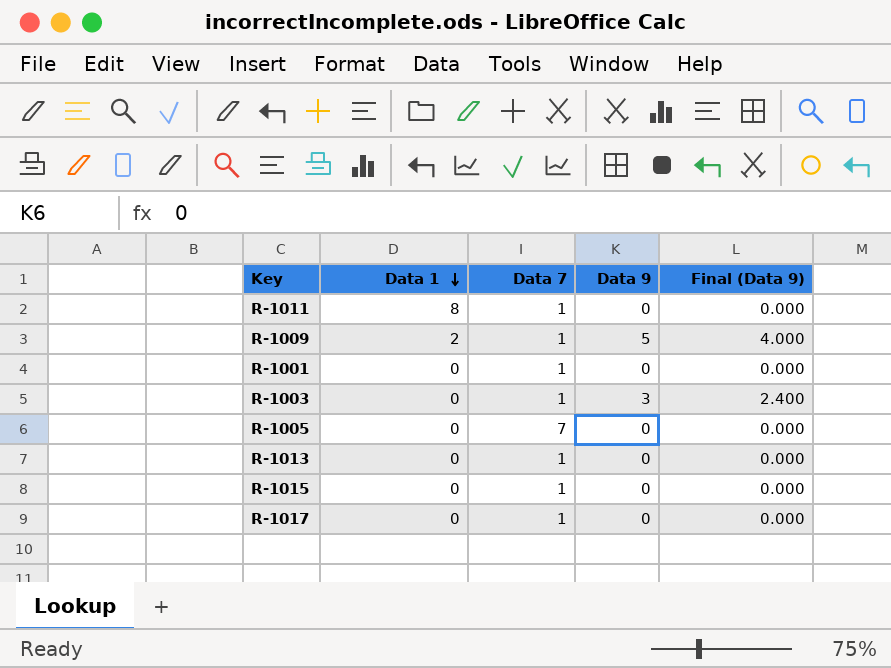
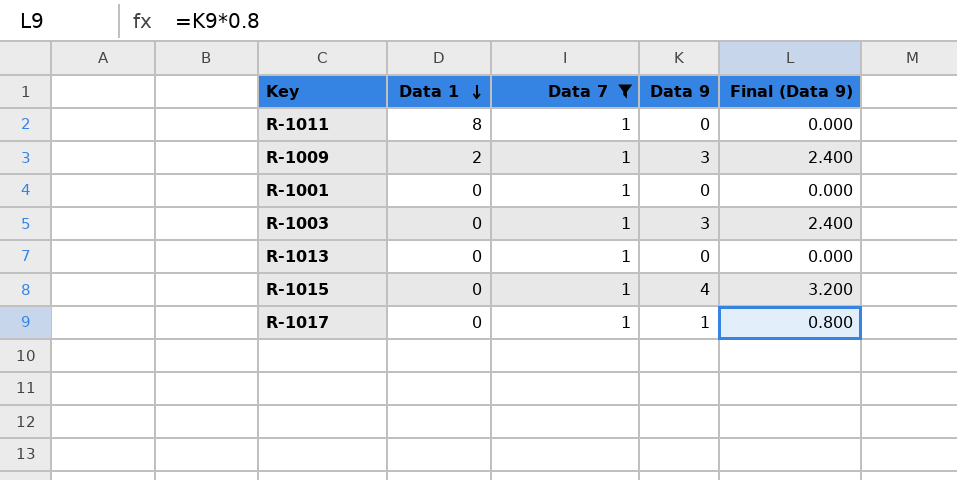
filter: none -> Data 7 = 1
R-1009 | Data 9: 5 -> 3
R-1009 | Final (Data 9): 4.000 -> 2.400
R-1015 | Data 9: 0 -> 4
R-1015 | Final (Data 9): 0.000 -> 3.200
R-1017 | Data 9: 0 -> 1
R-1017 | Final (Data 9): 0.000 -> 0.800

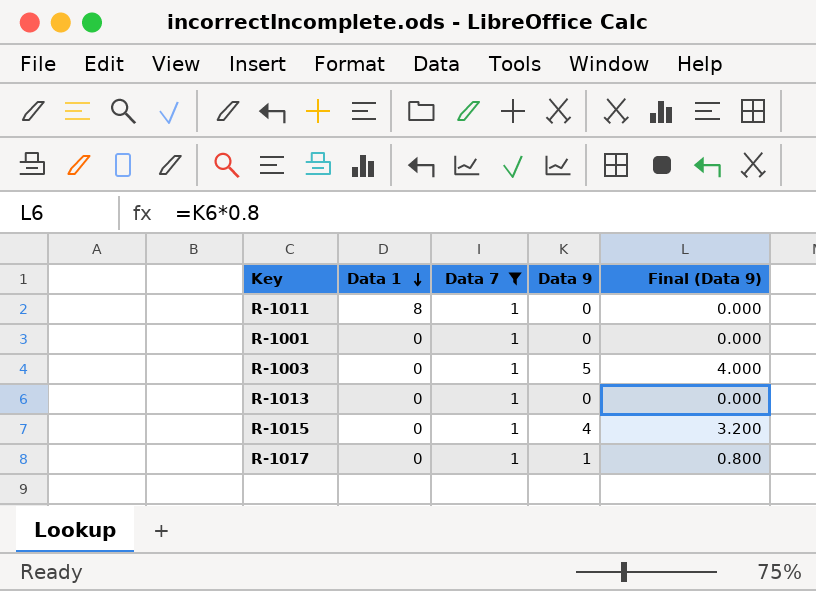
row R-1009: 2 | 1 | 3 | 2.400 -> none
R-1003 | Data 9: 3 -> 5
R-1003 | Final (Data 9): 2.400 -> 4.000

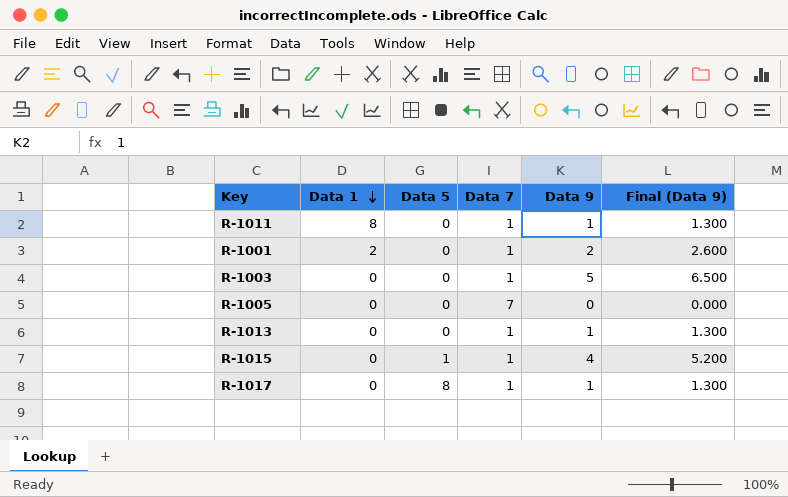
filter: Data 7 = 1 -> none
column Data 5 | position: none -> 3
column Final (Data 9) | formula: [Data 9] * 0.8 -> [Data 9] * 1.3
R-1011 | Data 9: 0 -> 1
R-1001 | Data 1: 0 -> 2
R-1001 | Data 9: 0 -> 2
R-1013 | Data 9: 0 -> 1

